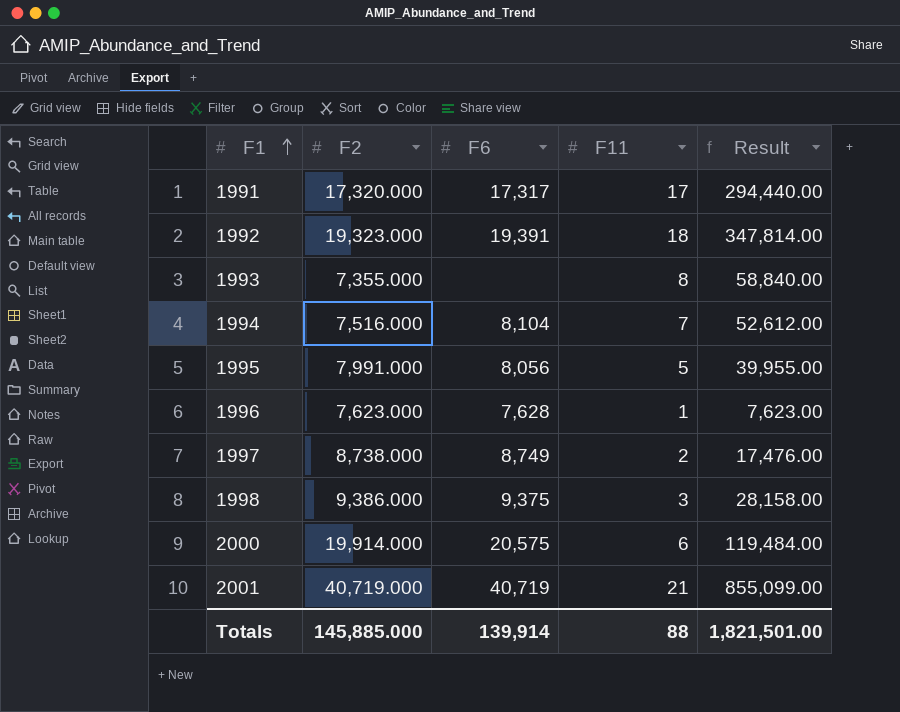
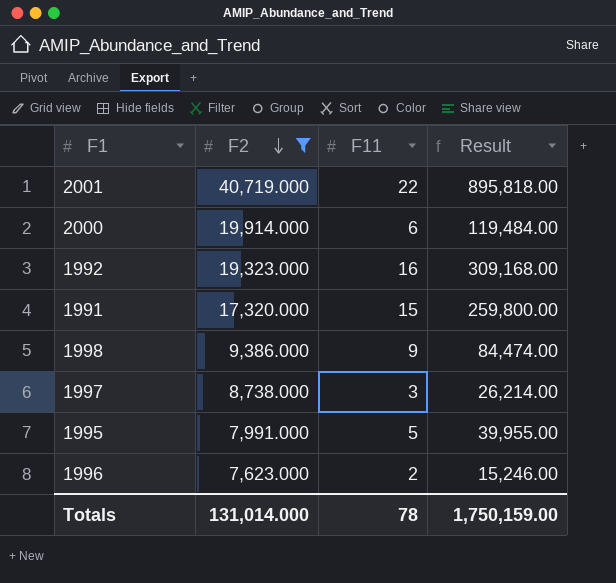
filter: none -> F2 >= 7,623.000
row order: F1 ascending -> F2 descending
column F6 | position: 3 -> none
2001 | F11: 21 -> 22
2001 | Result: 855,099.00 -> 895,818.00
1992 | F11: 18 -> 16
1992 | Result: 347,814.00 -> 309,168.00
1991 | F11: 17 -> 15
1991 | Result: 294,440.00 -> 259,800.00
1998 | F11: 3 -> 9
1998 | Result: 28,158.00 -> 84,474.00
1997 | F11: 2 -> 3
1997 | Result: 17,476.00 -> 26,214.00
1996 | F11: 1 -> 2
1996 | Result: 7,623.00 -> 15,246.00
Totals | F2: 145,885.000 -> 131,014.000
Totals | F11: 88 -> 78
Totals | Result: 1,821,501.00 -> 1,750,159.00

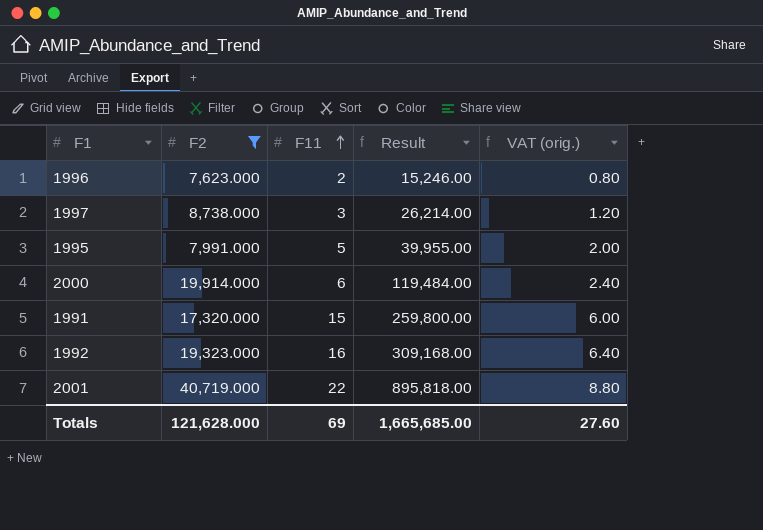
row order: F2 descending -> F11 ascending
column VAT (orig.) | formula: none -> [F11] * 0.4
row 1998: 9,386.000 | 9 | 84,474.00 -> none
Totals | F2: 131,014.000 -> 121,628.000
Totals | F11: 78 -> 69
Totals | Result: 1,750,159.00 -> 1,665,685.00

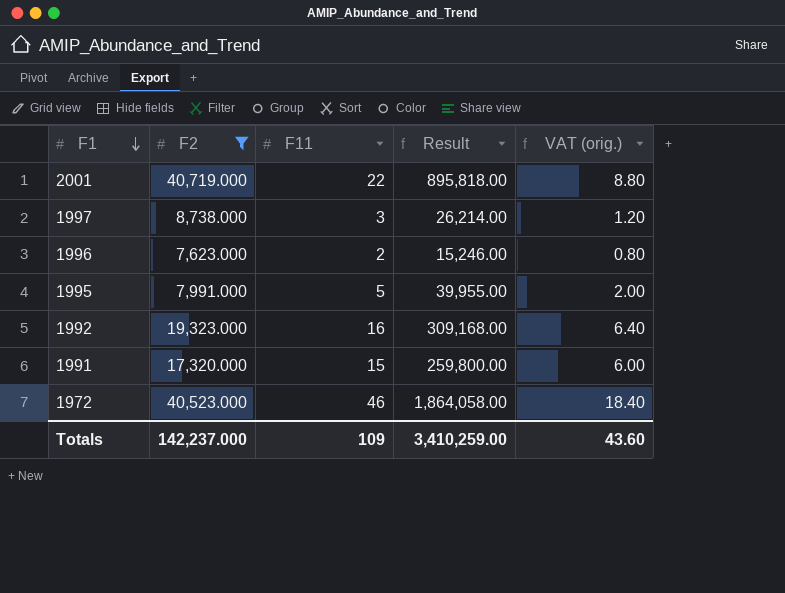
row order: F11 ascending -> F1 descending
row 2000: 19,914.000 | 6 | 119,484.00 | 2.40 -> none
row 1972: none -> 40,523.000 | 46 | 1,864,058.00 | 18.40
Totals | F2: 121,628.000 -> 142,237.000
Totals | F11: 69 -> 109
Totals | Result: 1,665,685.00 -> 3,410,259.00
Totals | VAT (orig.): 27.60 -> 43.60

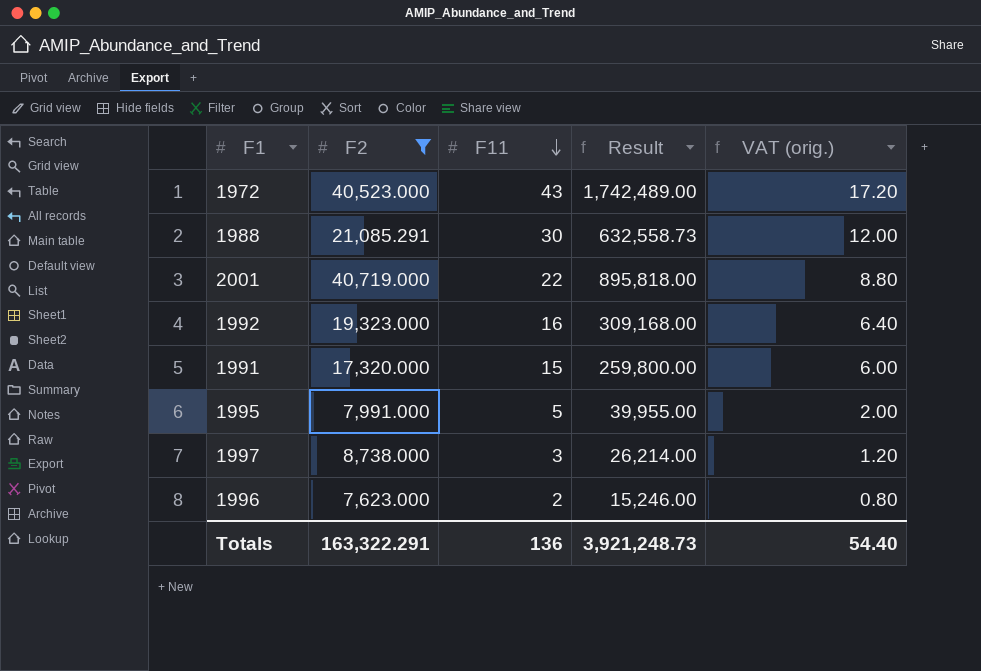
row order: F1 descending -> F11 descending
1972 | F11: 46 -> 43
1972 | Result: 1,864,058.00 -> 1,742,489.00
1972 | VAT (orig.): 18.40 -> 17.20
row 1988: none -> 21,085.291 | 30 | 632,558.73 | 12.00
Totals | F2: 142,237.000 -> 163,322.291
Totals | F11: 109 -> 136
Totals | Result: 3,410,259.00 -> 3,921,248.73
Totals | VAT (orig.): 43.60 -> 54.40

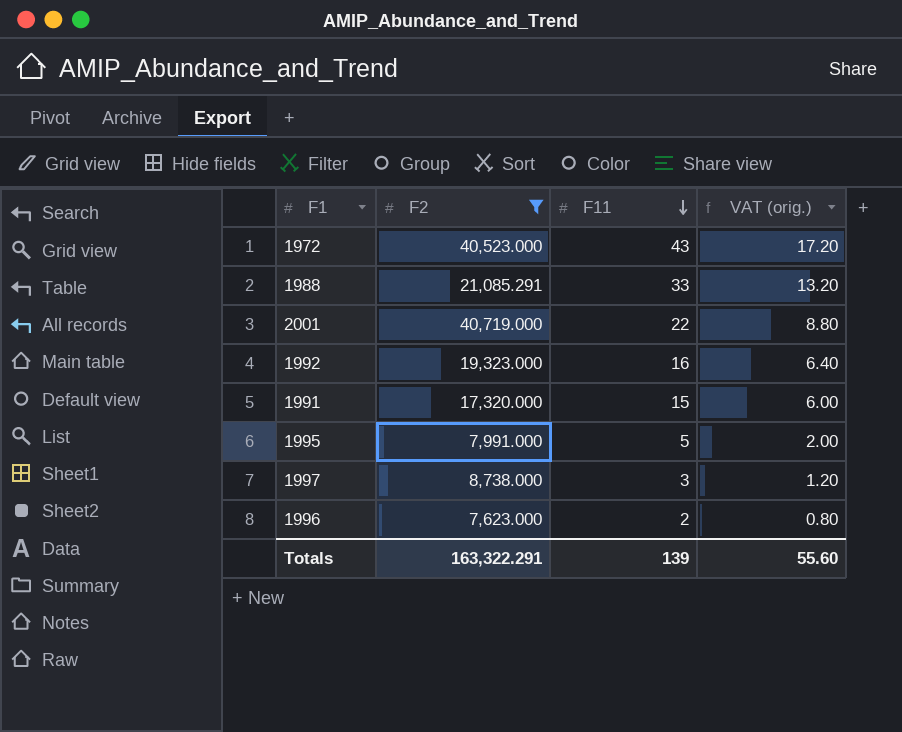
column Result | formula: [F2] * [F11] -> none
1988 | F11: 30 -> 33
1988 | VAT (orig.): 12.00 -> 13.20
Totals | F11: 136 -> 139
Totals | VAT (orig.): 54.40 -> 55.60

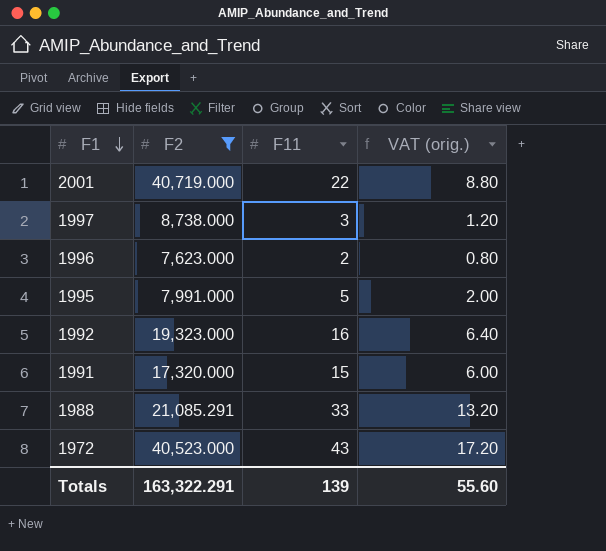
row order: F11 descending -> F1 descending

